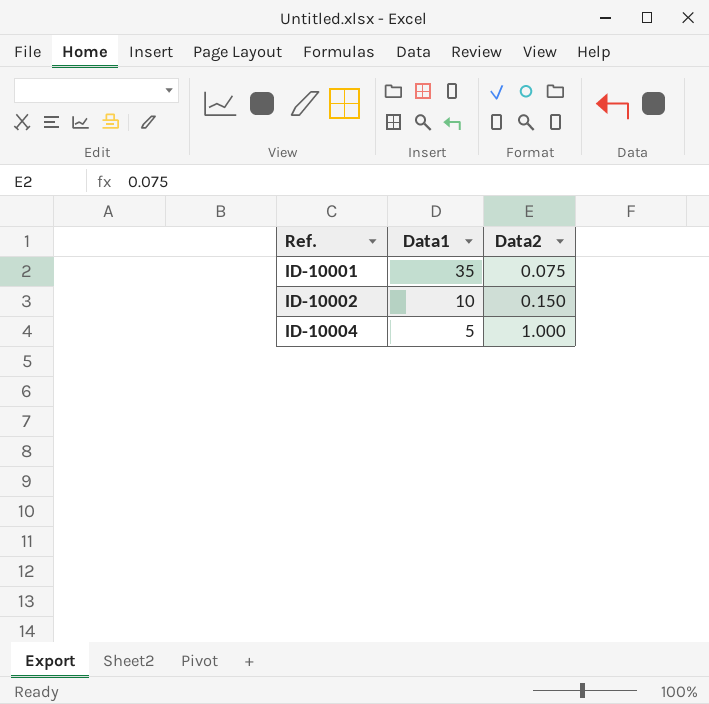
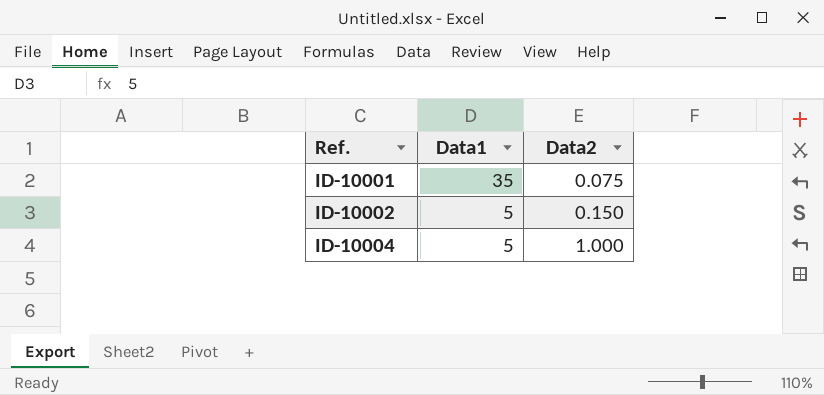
ID-10002 | Data1: 10 -> 5

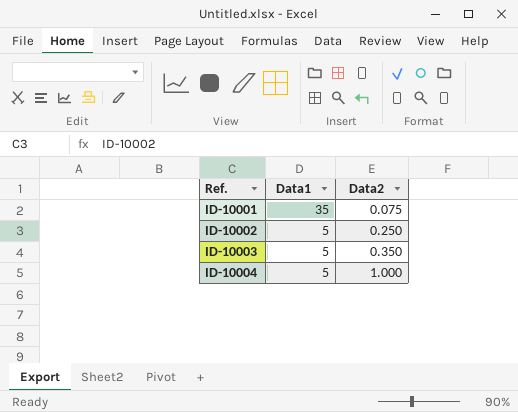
ID-10002 | Data2: 0.150 -> 0.250
row ID-10003: none -> 5 | 0.350

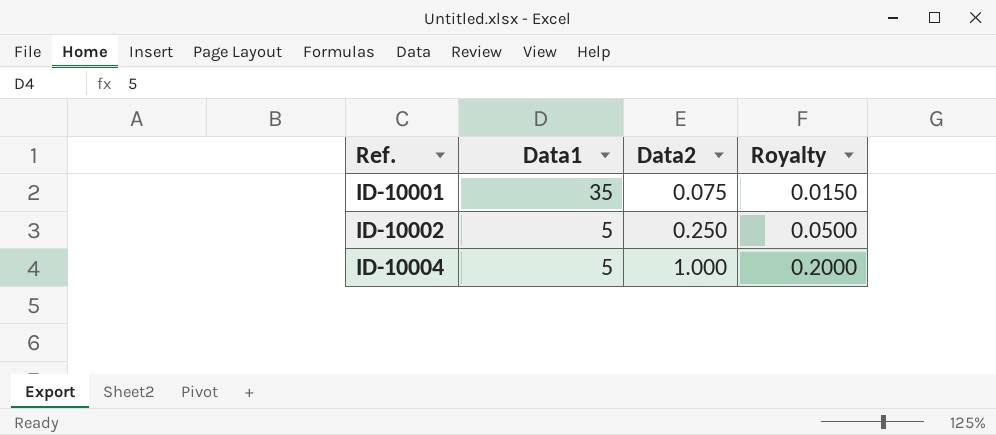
column Royalty | formula: none -> [Data2] * 0.2
row ID-10003: 5 | 0.350 -> none

